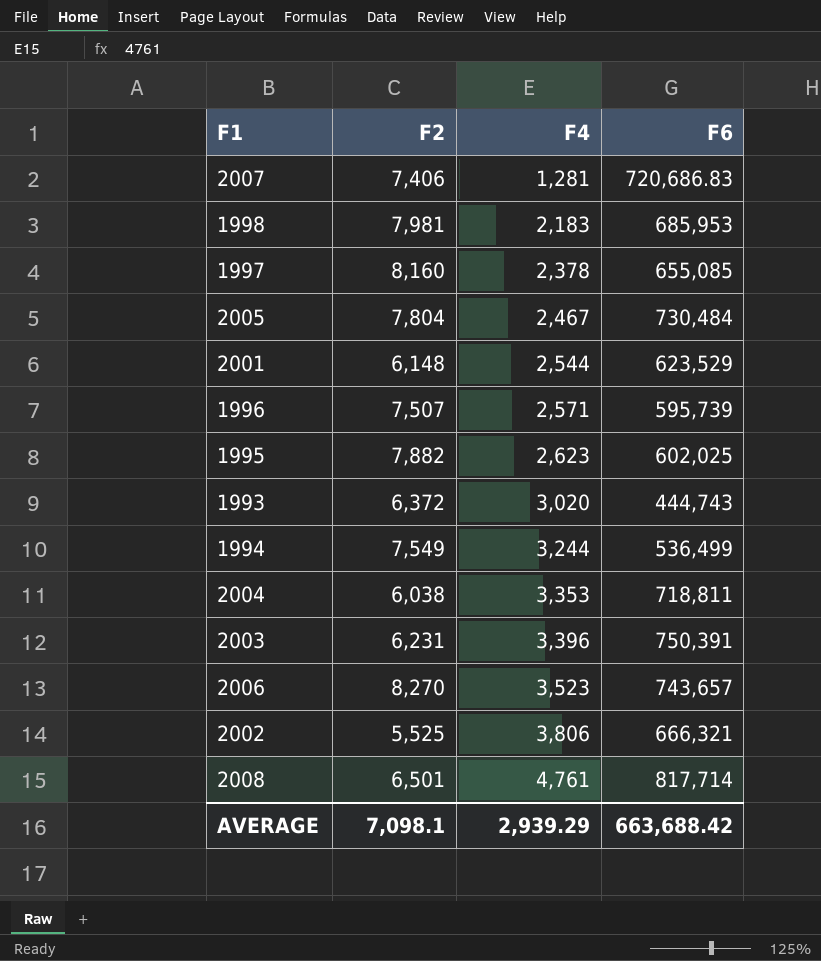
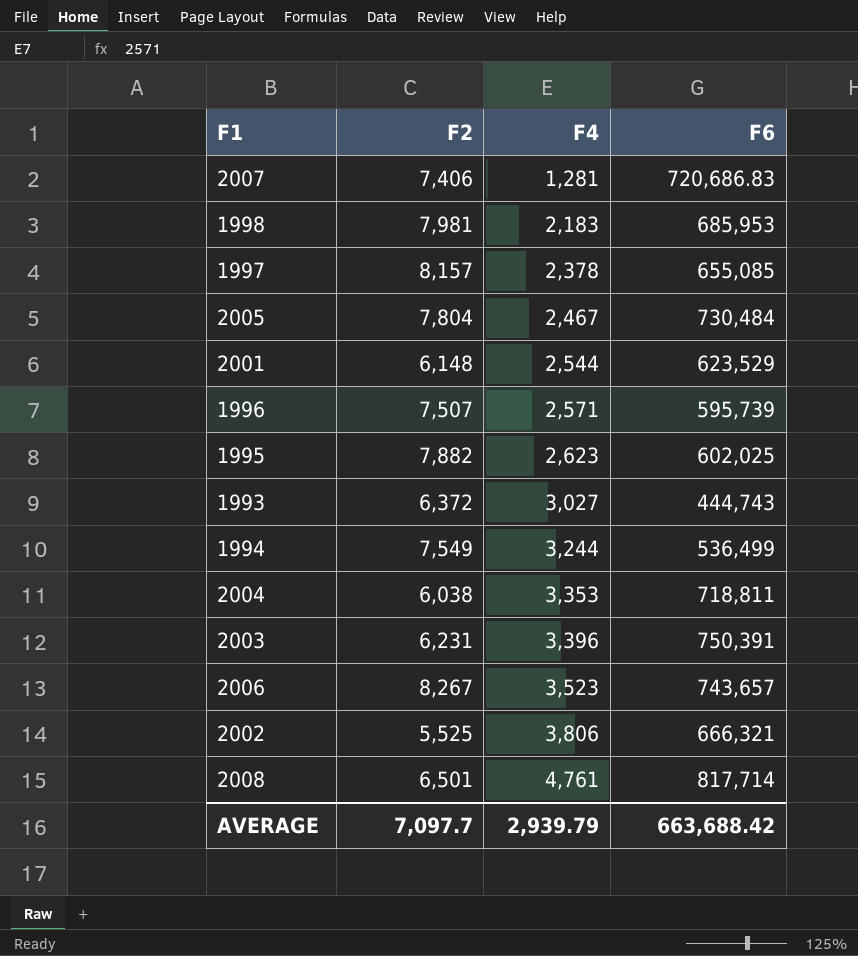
1997 | F2: 8,160 -> 8,157
1993 | F4: 3,020 -> 3,027
2006 | F2: 8,270 -> 8,267
AVERAGE | F2: 7,098.1 -> 7,097.7
AVERAGE | F4: 2,939.29 -> 2,939.79

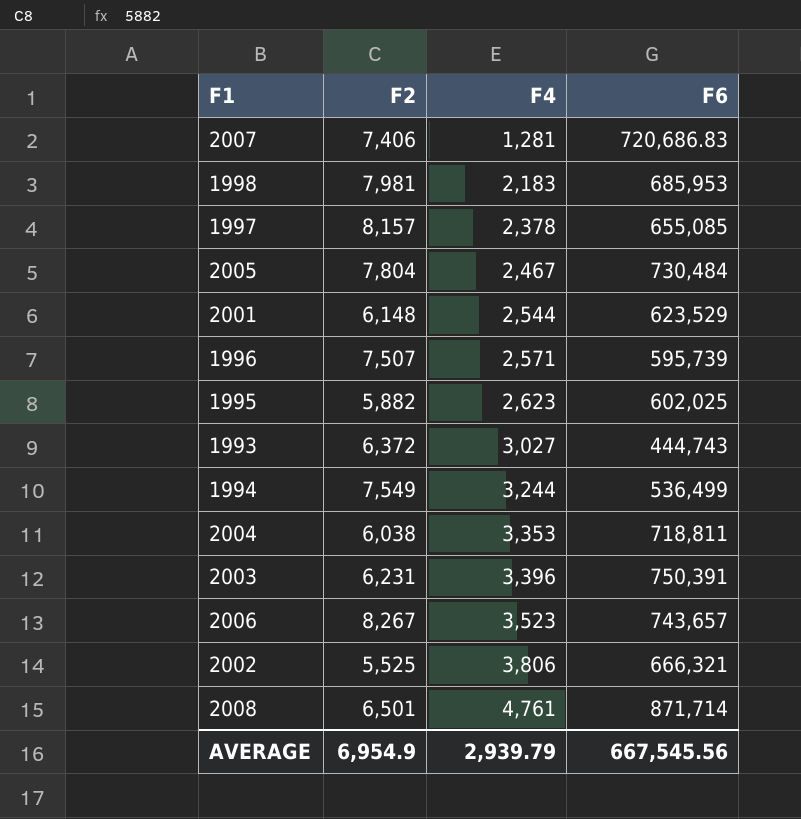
1995 | F2: 7,882 -> 5,882
2008 | F6: 817,714 -> 871,714
AVERAGE | F2: 7,097.7 -> 6,954.9
AVERAGE | F6: 663,688.42 -> 667,545.56

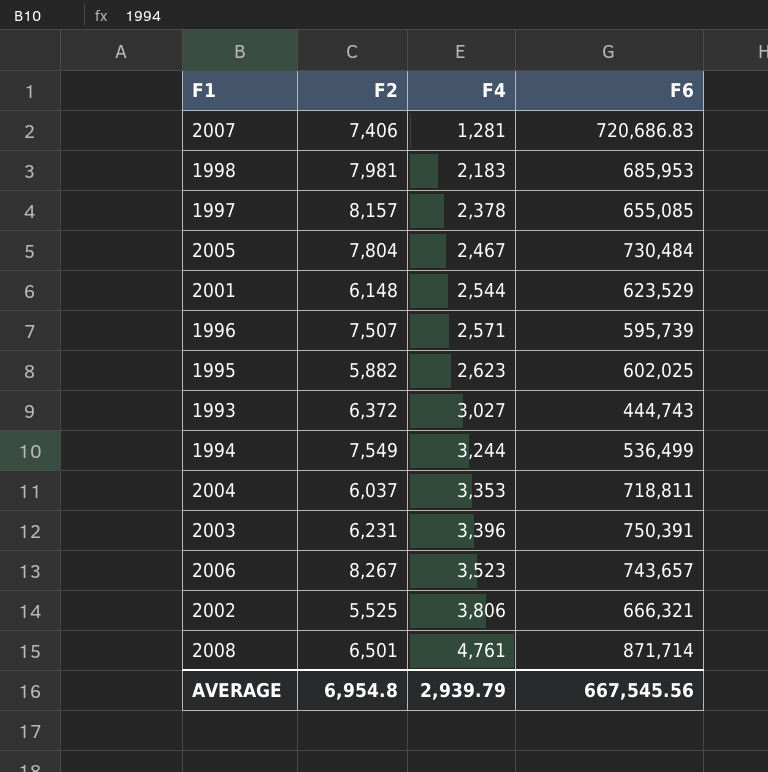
2004 | F2: 6,038 -> 6,037
AVERAGE | F2: 6,954.9 -> 6,954.8

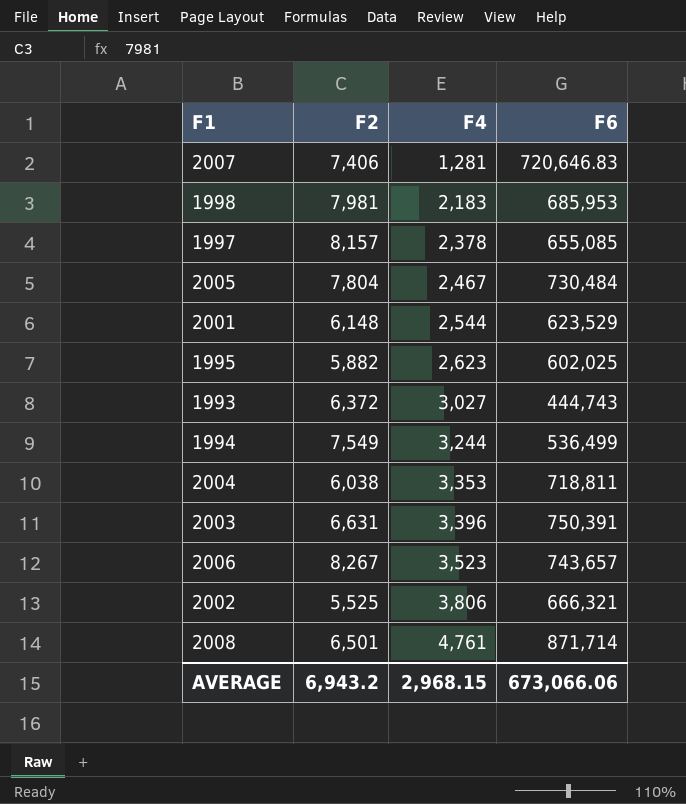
row 1996: 7,507 | 2,571 | 595,739 -> none
2007 | F6: 720,686.83 -> 720,646.83
2004 | F2: 6,037 -> 6,038
2003 | F2: 6,231 -> 6,631
AVERAGE | F2: 6,954.8 -> 6,943.2
AVERAGE | F4: 2,939.79 -> 2,968.15
AVERAGE | F6: 667,545.56 -> 673,066.06

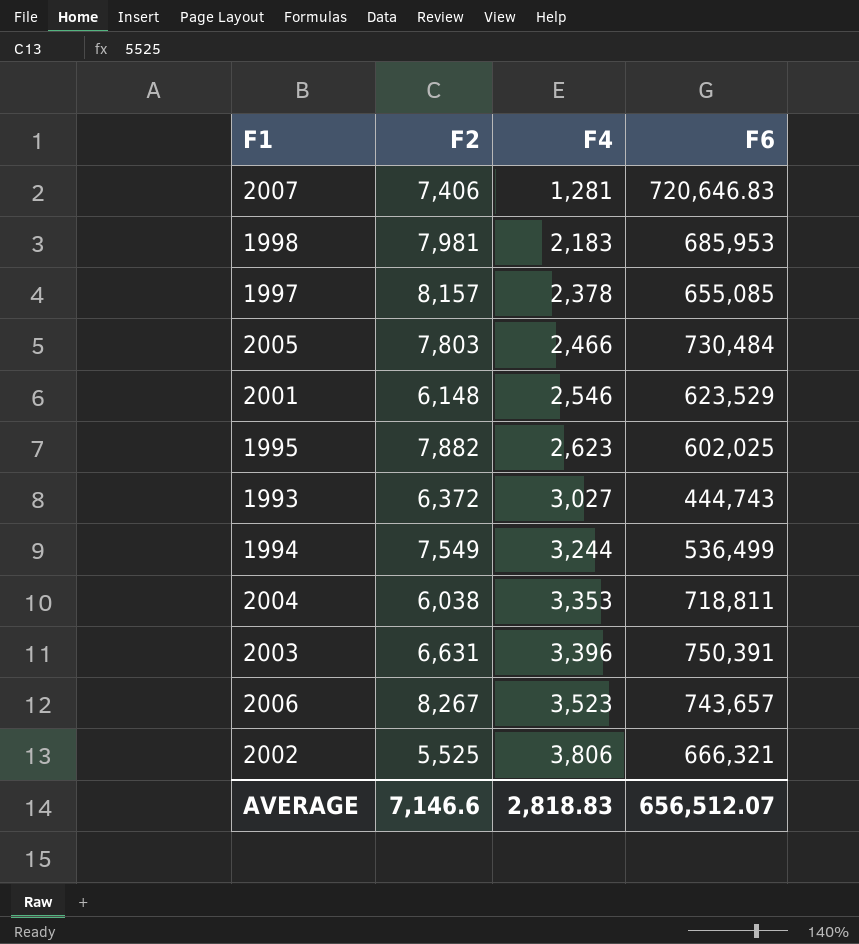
row 2008: 6,501 | 4,761 | 871,714 -> none
2005 | F2: 7,804 -> 7,803
2005 | F4: 2,467 -> 2,466
2001 | F4: 2,544 -> 2,546
1995 | F2: 5,882 -> 7,882
AVERAGE | F2: 6,943.2 -> 7,146.6
AVERAGE | F4: 2,968.15 -> 2,818.83
AVERAGE | F6: 673,066.06 -> 656,512.07

